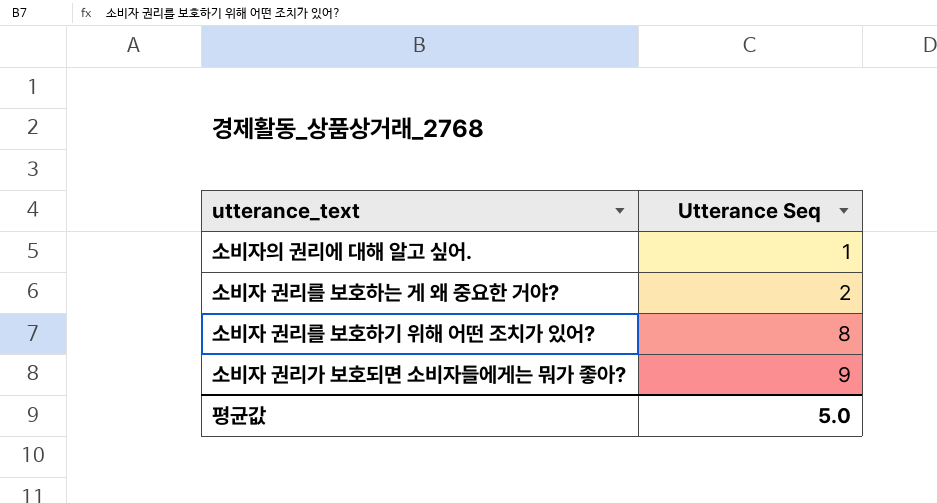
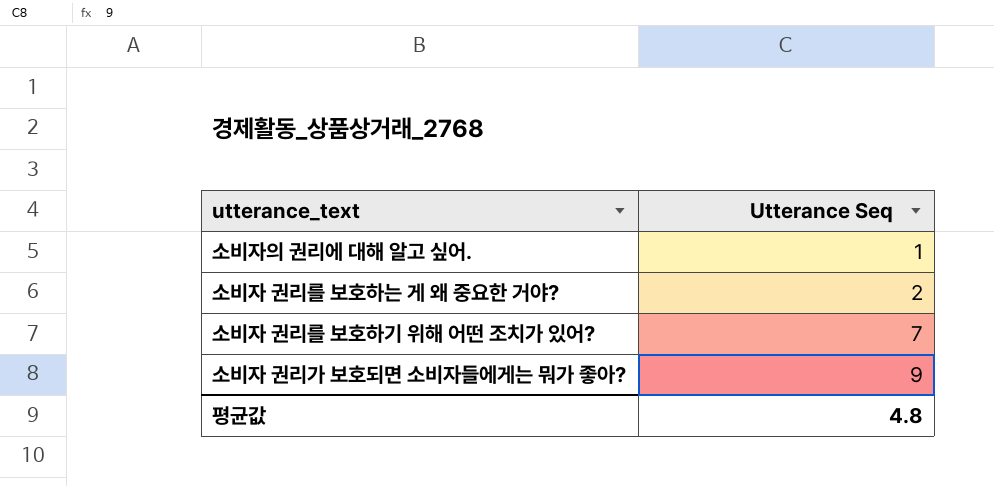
소비자 권리를 보호하기 위해 어떤 조치가 있어? | Utterance Seq: 8 -> 7
평균값 | Utterance Seq: 5.0 -> 4.8

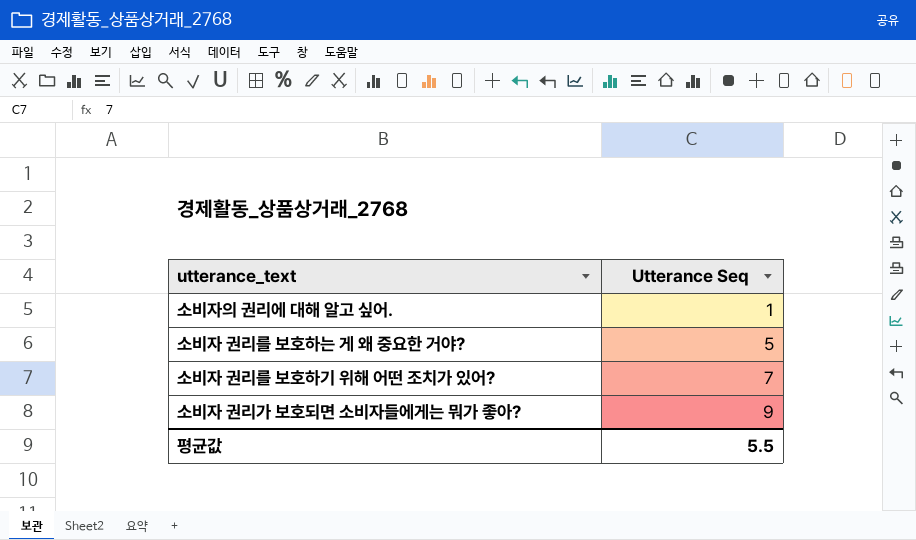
소비자 권리를 보호하는 게 왜 중요한 거야? | Utterance Seq: 2 -> 5
평균값 | Utterance Seq: 4.8 -> 5.5

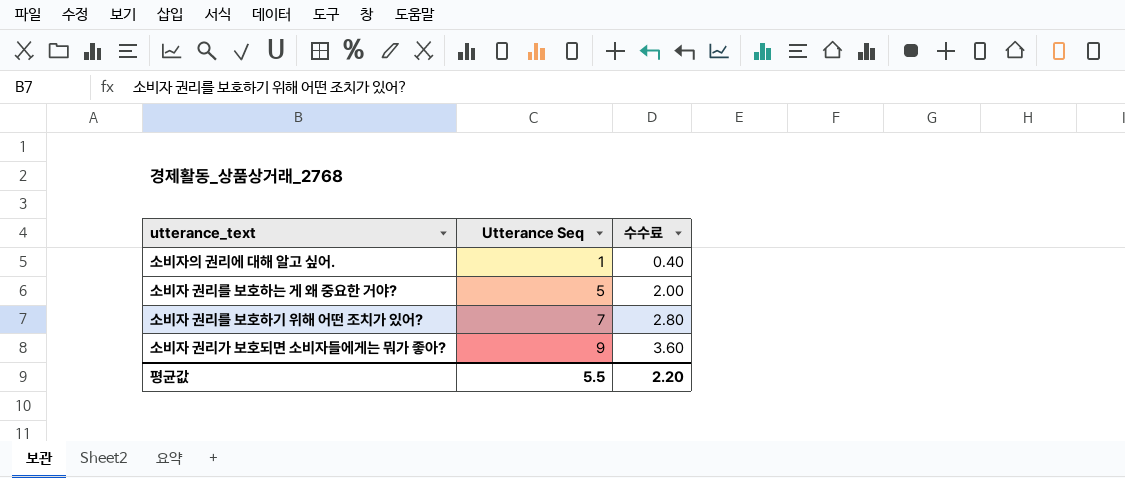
column 수수료 | formula: none -> [Utterance Seq] * 0.4

